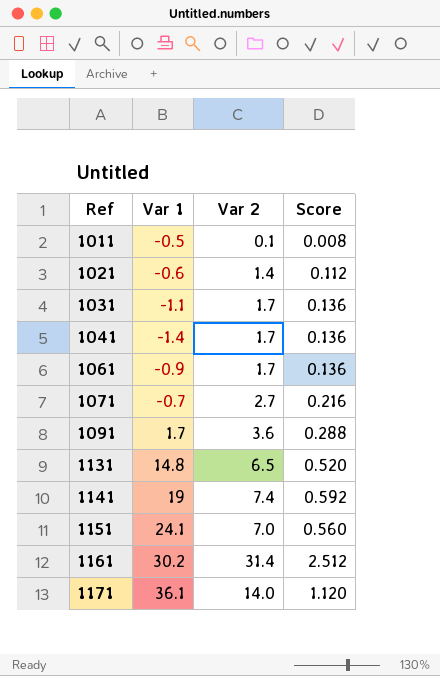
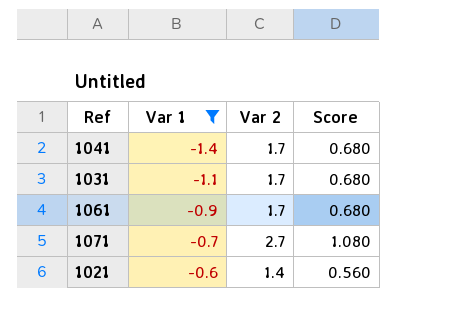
filter: none -> Var 1 <= -0.6
row order: Ref ascending -> Var 1 ascending
column Score | formula: [Var 2] * 0.08 -> [Var 2] * 0.4

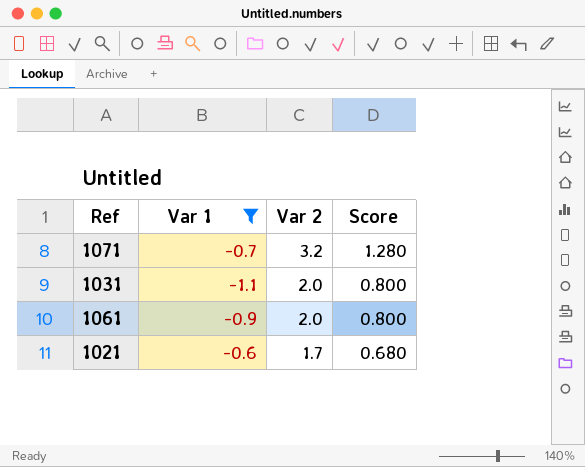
row order: Var 1 ascending -> Var 2 descending
row 1041: -1.4 | 1.7 | 0.680 -> none
1071 | Var 2: 2.7 -> 3.2
1071 | Score: 1.080 -> 1.280
1031 | Var 2: 1.7 -> 2.0
1031 | Score: 0.680 -> 0.800
1061 | Var 2: 1.7 -> 2.0
1061 | Score: 0.680 -> 0.800
1021 | Var 2: 1.4 -> 1.7
1021 | Score: 0.560 -> 0.680

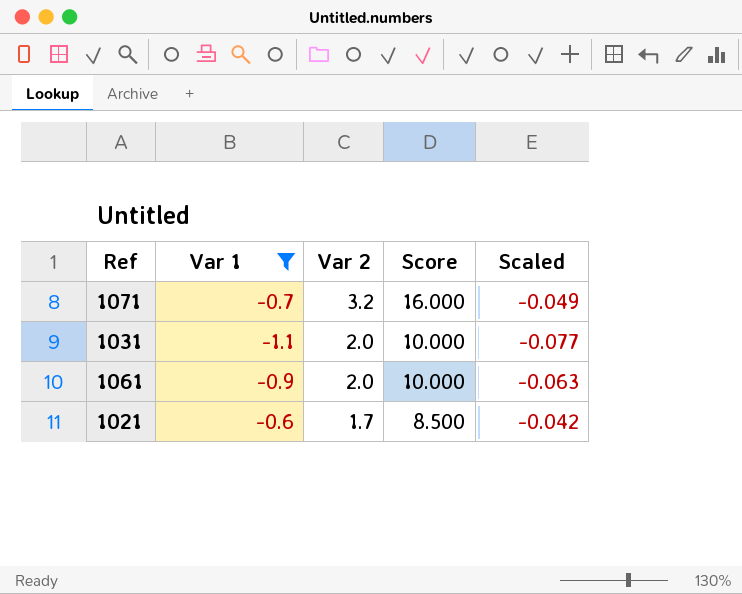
column Score | formula: [Var 2] * 0.4 -> [Var 2] * 5
column Scaled | formula: none -> [Var 1] * 0.07

